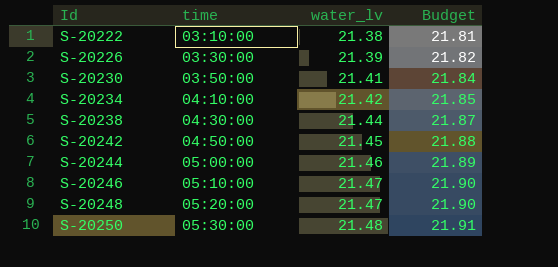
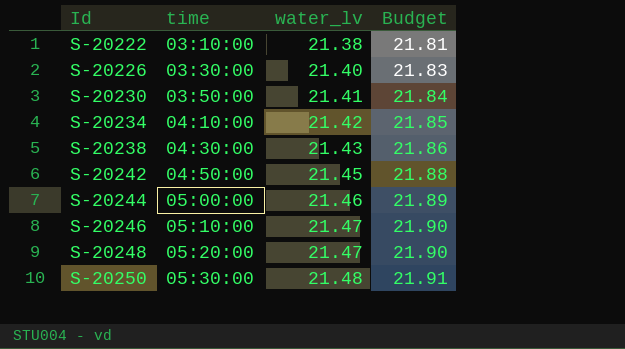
S-20226 | water_lv: 21.39 -> 21.40
S-20226 | Budget: 21.82 -> 21.83
S-20238 | water_lv: 21.44 -> 21.43
S-20238 | Budget: 21.87 -> 21.86

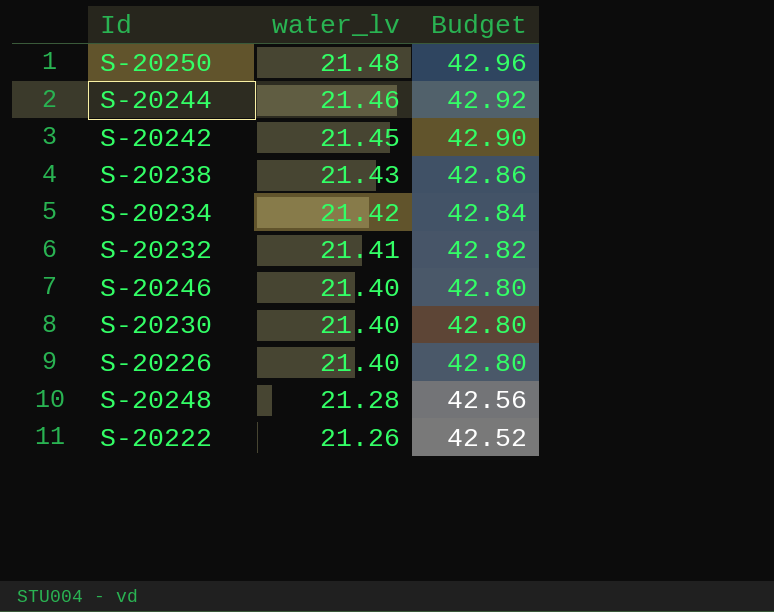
row order: Id ascending -> water_lv descending
column time | position: 2 -> none
column Budget | formula: [water_lv] * 1.02 -> [water_lv] * 2
row S-20232: none -> 21.41 | 42.82
S-20246 | water_lv: 21.47 -> 21.40
S-20230 | water_lv: 21.41 -> 21.40
S-20248 | water_lv: 21.47 -> 21.28
S-20222 | water_lv: 21.38 -> 21.26

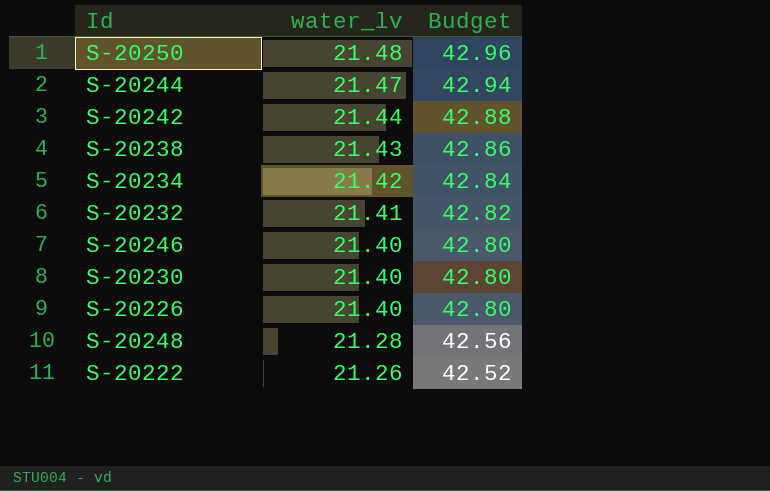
S-20244 | water_lv: 21.46 -> 21.47
S-20244 | Budget: 42.92 -> 42.94
S-20242 | water_lv: 21.45 -> 21.44
S-20242 | Budget: 42.90 -> 42.88

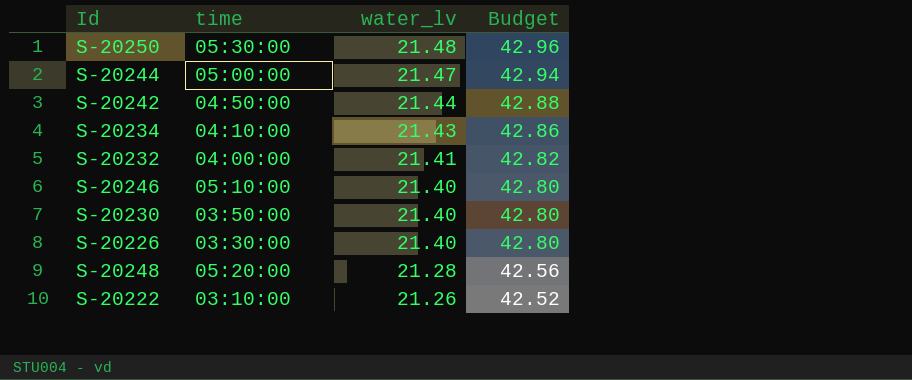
column time | position: none -> 2
row S-20238: 21.43 | 42.86 -> none
S-20234 | water_lv: 21.42 -> 21.43
S-20234 | Budget: 42.84 -> 42.86

